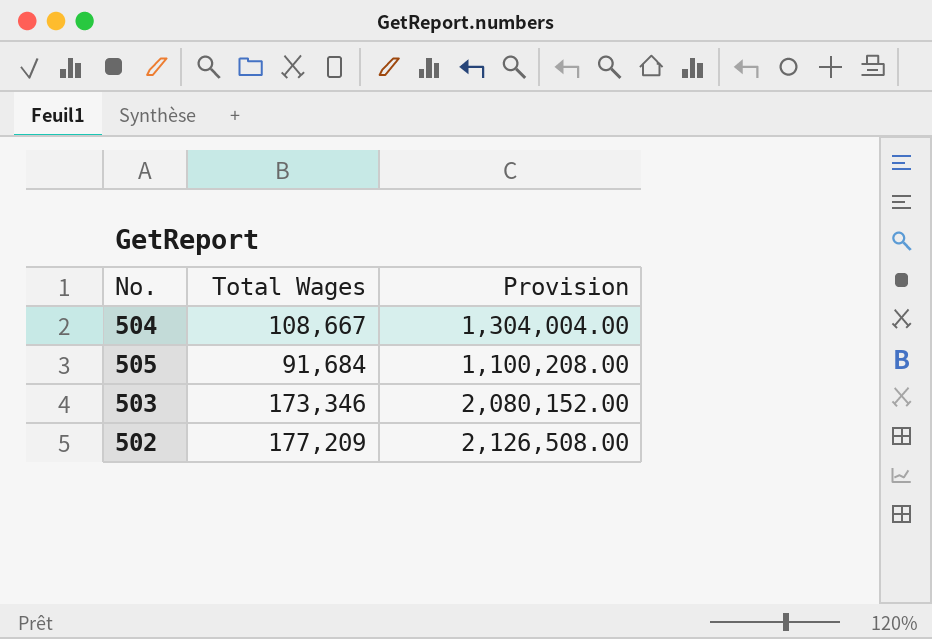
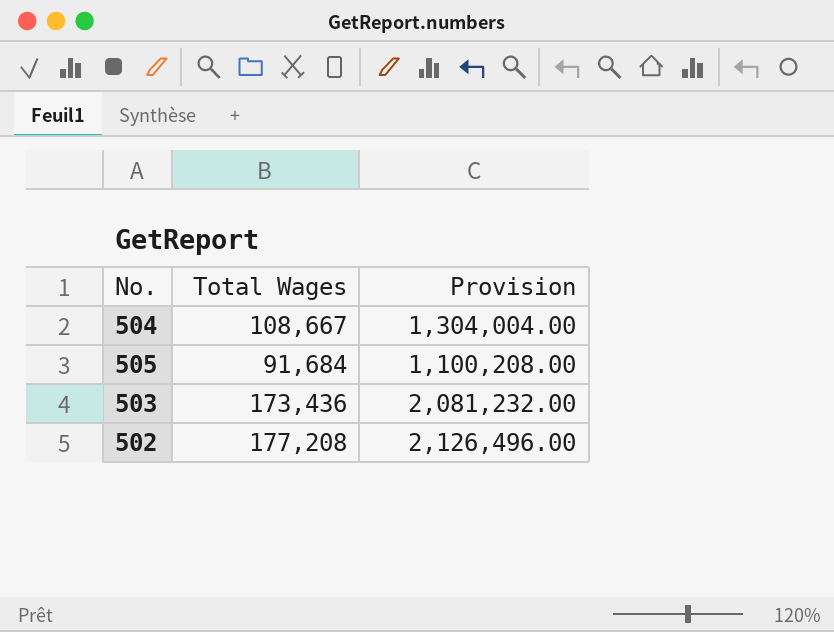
503 | Total Wages: 173,346 -> 173,436
503 | Provision: 2,080,152.00 -> 2,081,232.00
502 | Total Wages: 177,209 -> 177,208
502 | Provision: 2,126,508.00 -> 2,126,496.00

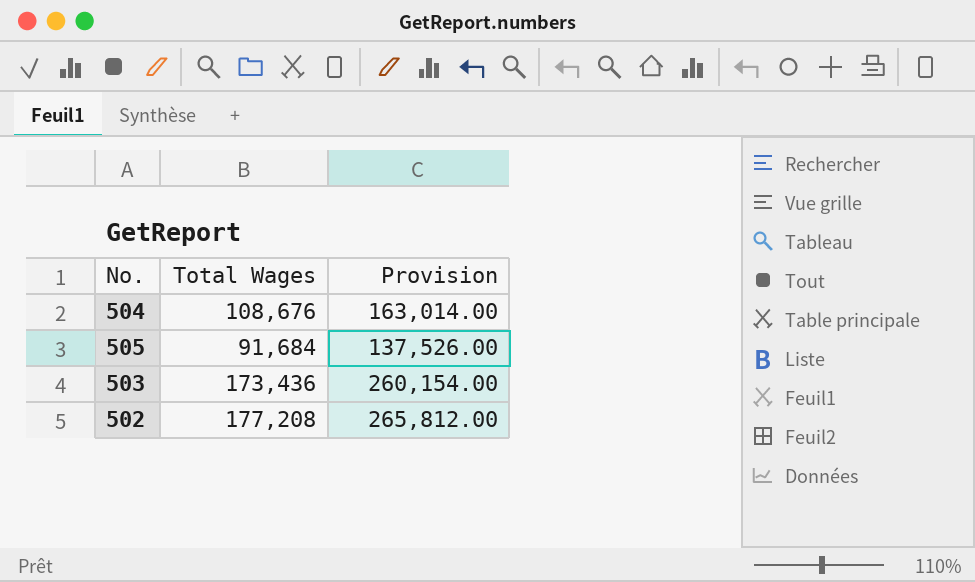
column Provision | formula: [Total Wages] * 12 -> [Total Wages] * 1.5
504 | Total Wages: 108,667 -> 108,676

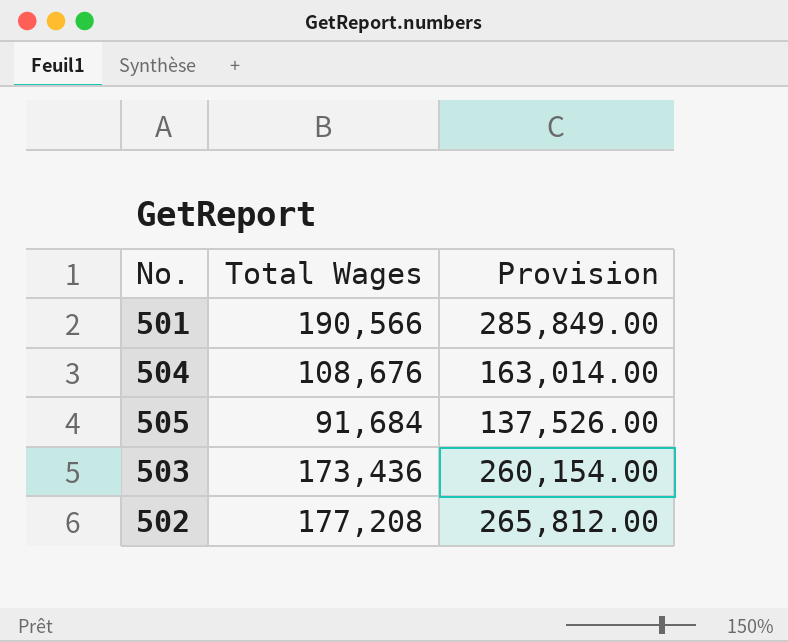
row 501: none -> 190,566 | 285,849.00

